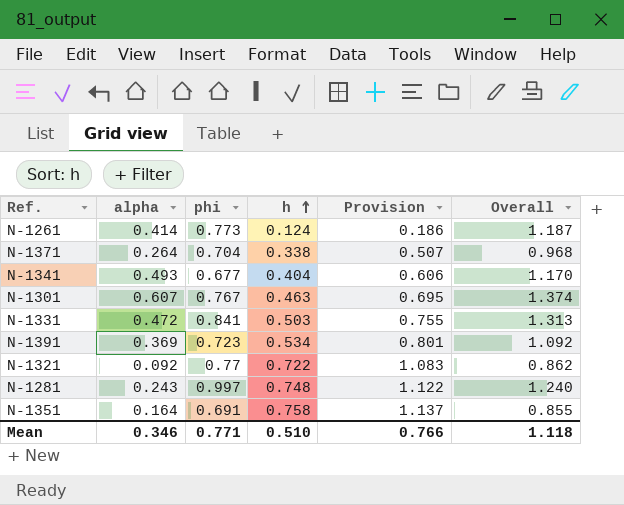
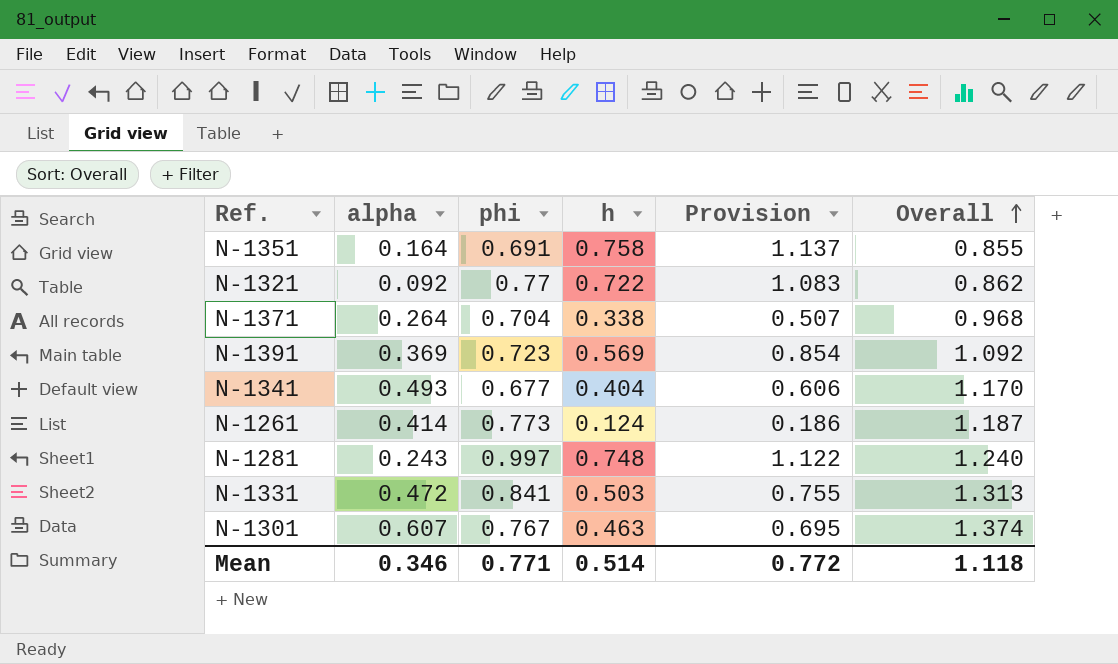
row order: h ascending -> Overall ascending
N-1391 | h: 0.534 -> 0.569
N-1391 | Provision: 0.801 -> 0.854
Mean | h: 0.510 -> 0.514
Mean | Provision: 0.766 -> 0.772

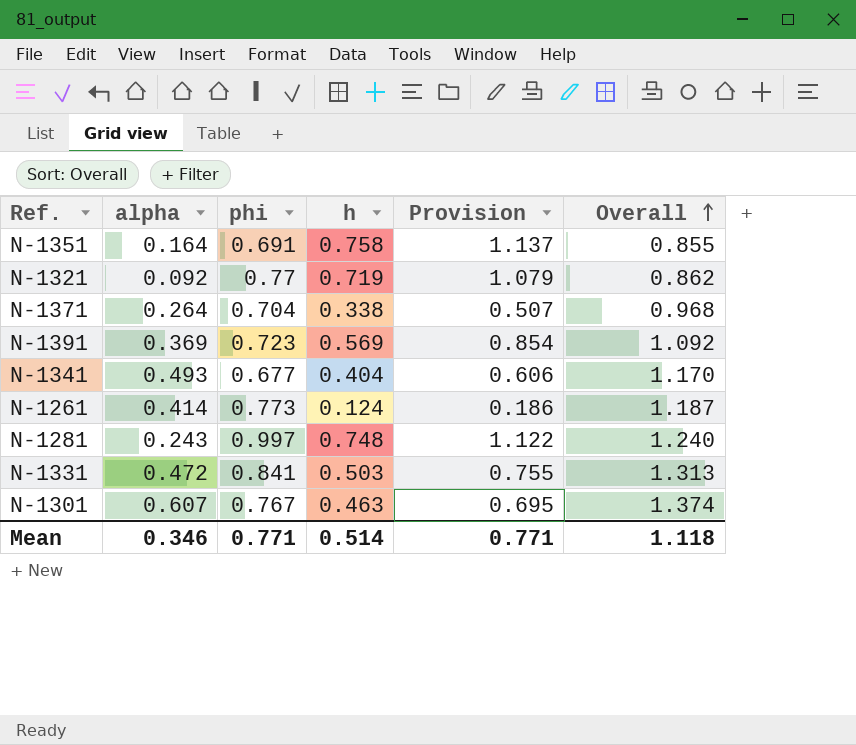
N-1321 | h: 0.722 -> 0.719
N-1321 | Provision: 1.083 -> 1.079
Mean | Provision: 0.772 -> 0.771

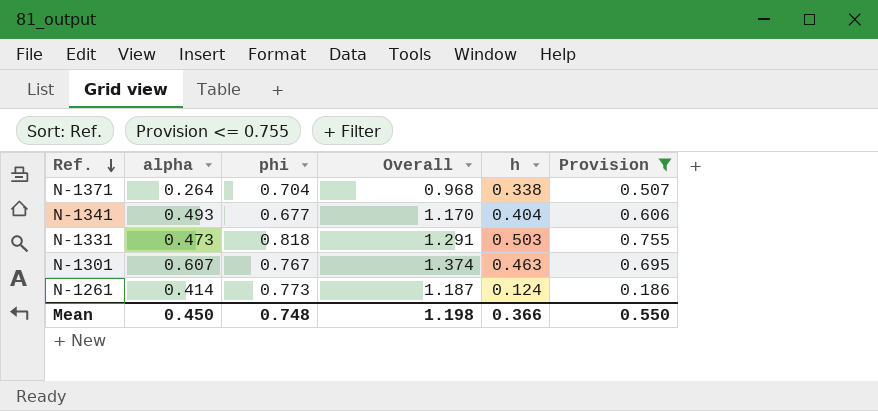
filter: none -> Provision <= 0.755
row order: Overall ascending -> Ref. descending
column Overall | position: 6 -> 4
N-1331 | alpha: 0.472 -> 0.473
N-1331 | phi: 0.841 -> 0.818
N-1331 | Overall: 1.313 -> 1.291
Mean | alpha: 0.346 -> 0.450
Mean | phi: 0.771 -> 0.748
Mean | Overall: 1.118 -> 1.198
Mean | h: 0.514 -> 0.366
Mean | Provision: 0.771 -> 0.550

